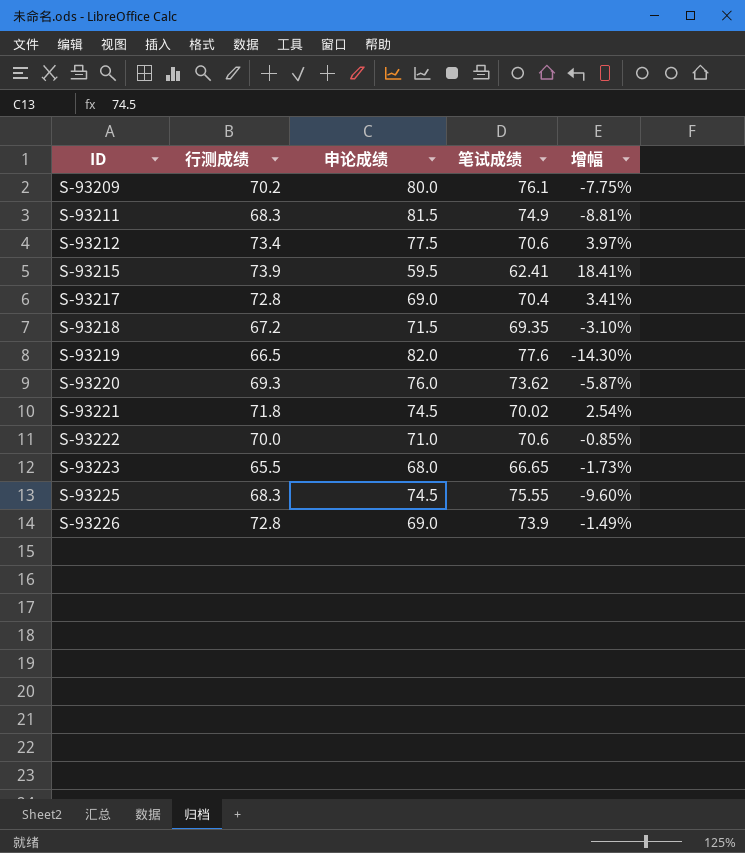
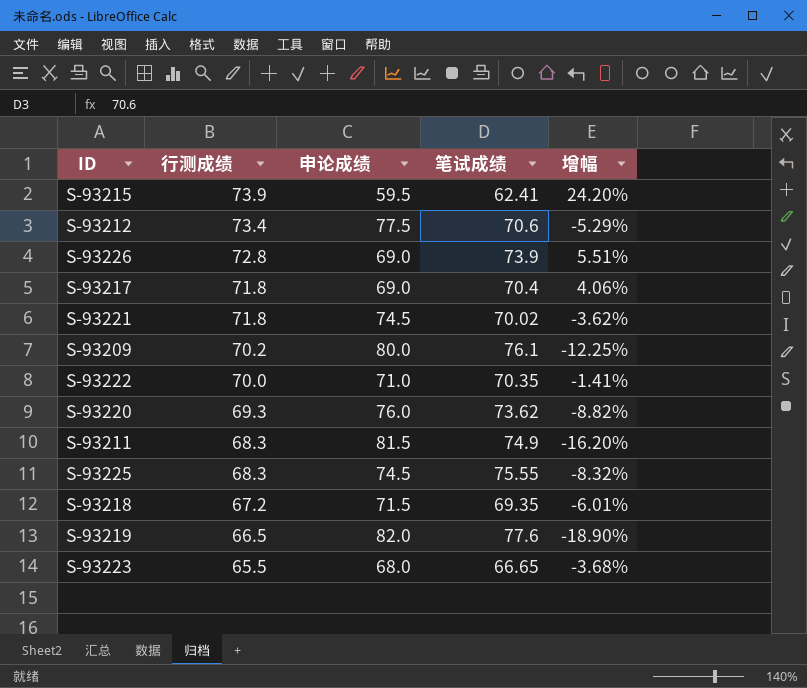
row order: ID ascending -> 行测成绩 descending
column 增幅 | formula: ([行测成绩] - [笔试成绩]) / [笔试成绩] -> ([行测成绩] - [申论成绩]) / [申论成绩]
S-93217 | 行测成绩: 72.8 -> 71.8
S-93222 | 笔试成绩: 70.6 -> 70.35

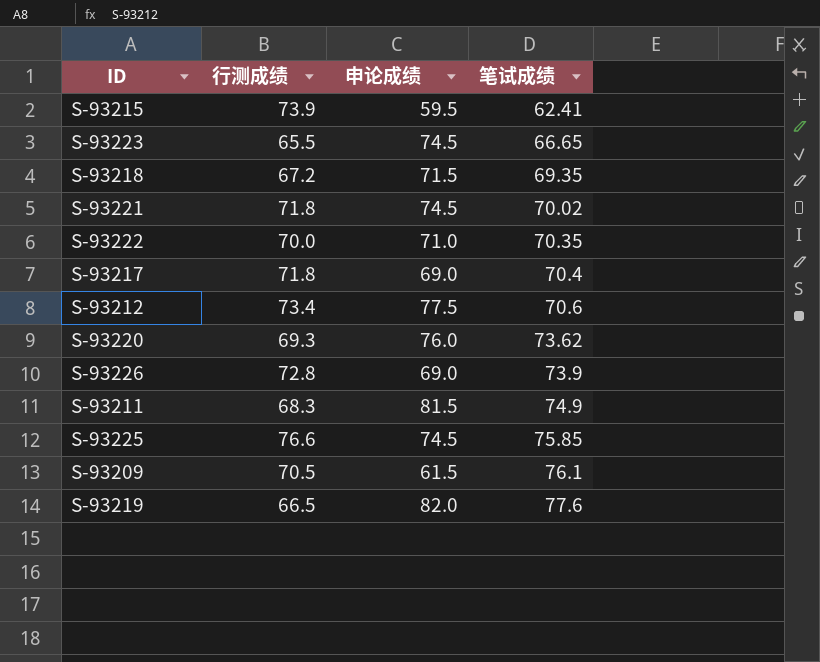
row order: 行测成绩 descending -> 笔试成绩 ascending
column 增幅 | formula: ([行测成绩] - [申论成绩]) / [申论成绩] -> none
S-93223 | 申论成绩: 68.0 -> 74.5
S-93225 | 行测成绩: 68.3 -> 76.6
S-93225 | 笔试成绩: 75.55 -> 75.85
S-93209 | 行测成绩: 70.2 -> 70.5
S-93209 | 申论成绩: 80.0 -> 61.5

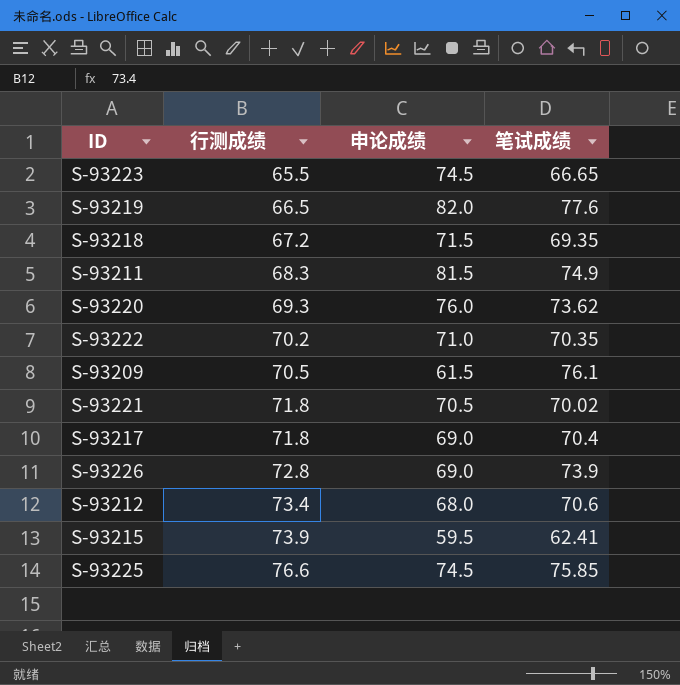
row order: 笔试成绩 ascending -> 行测成绩 ascending
S-93222 | 行测成绩: 70.0 -> 70.2
S-93221 | 申论成绩: 74.5 -> 70.5
S-93212 | 申论成绩: 77.5 -> 68.0

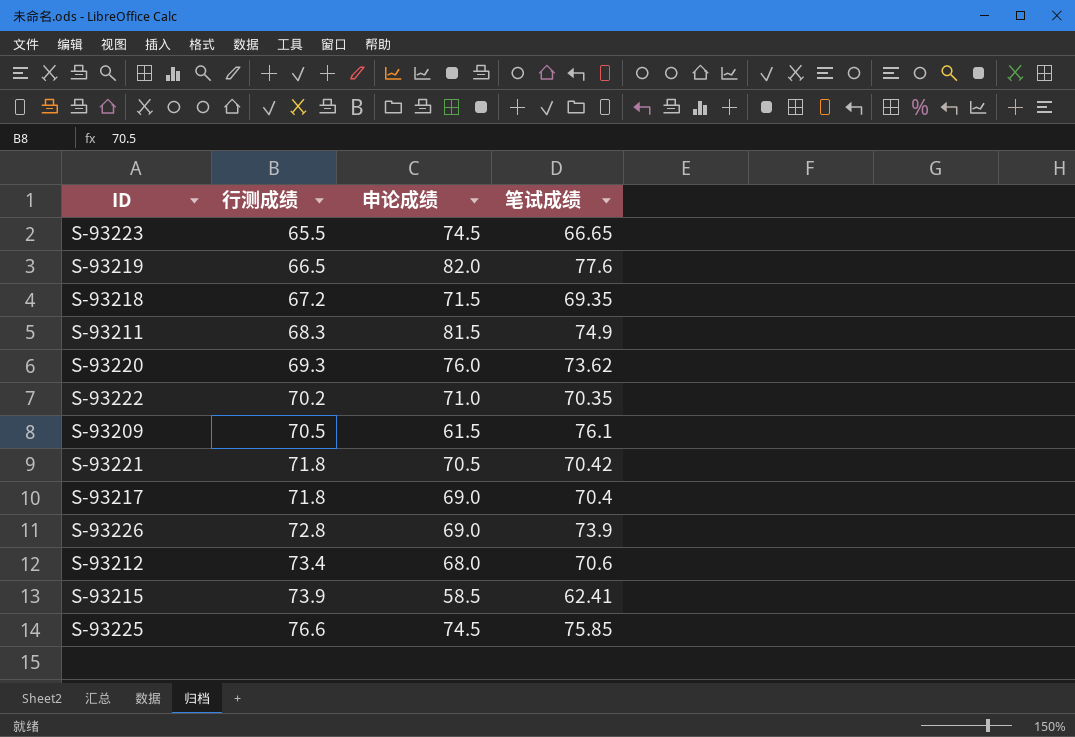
S-93221 | 笔试成绩: 70.02 -> 70.42
S-93215 | 申论成绩: 59.5 -> 58.5

